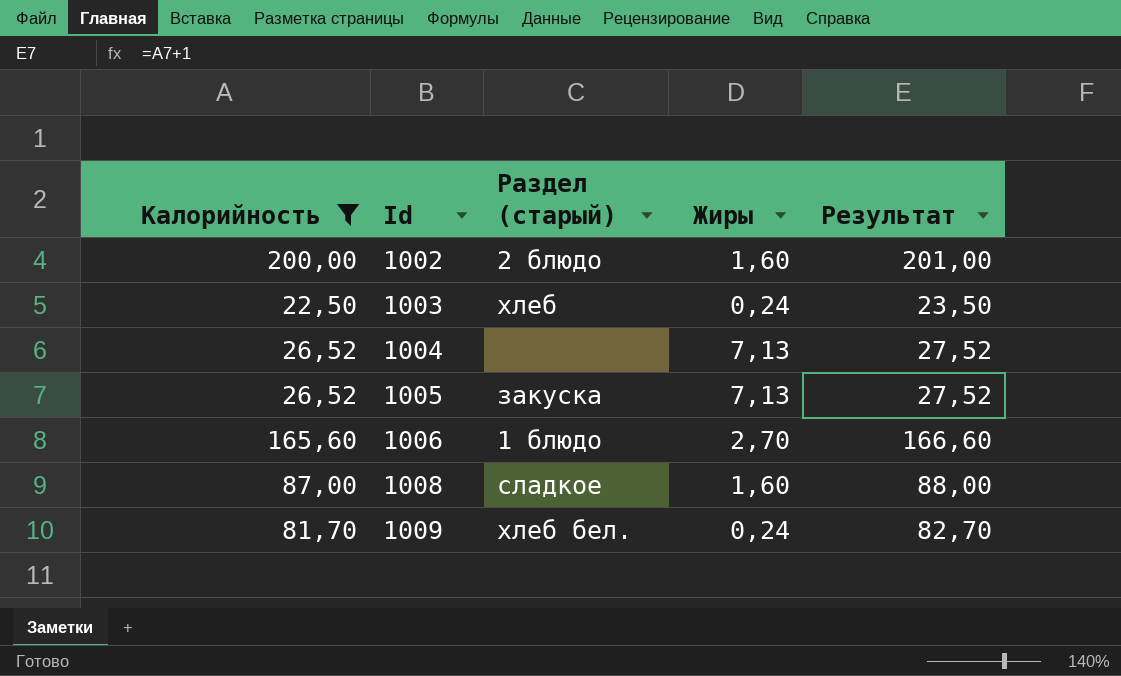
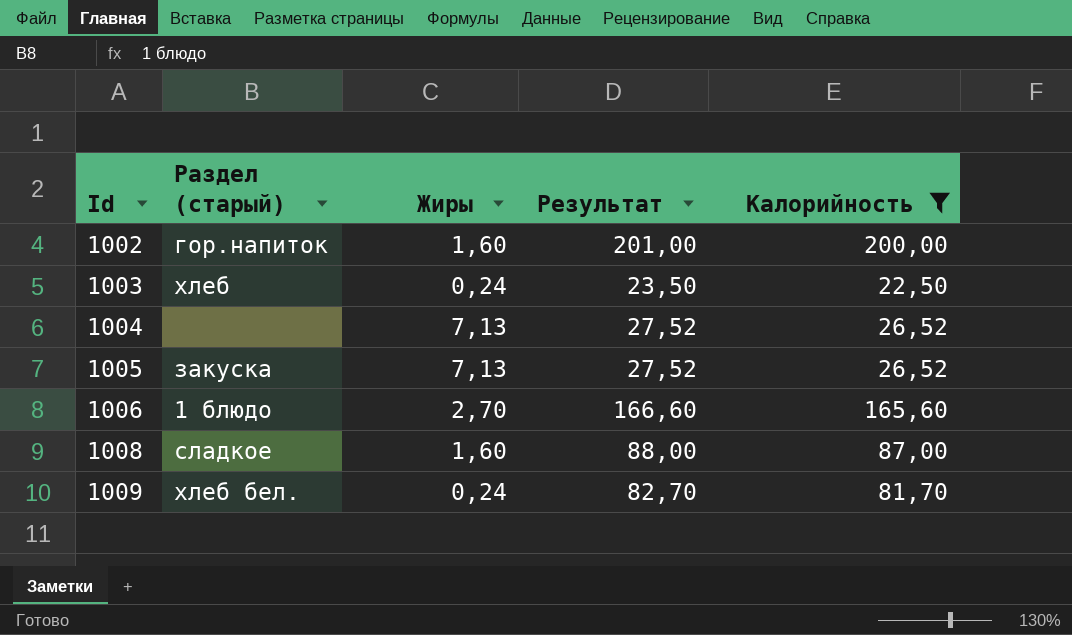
column Калорийность | position: 1 -> 5
1002 | Раздел (старый): 2 блюдо -> гор.напиток

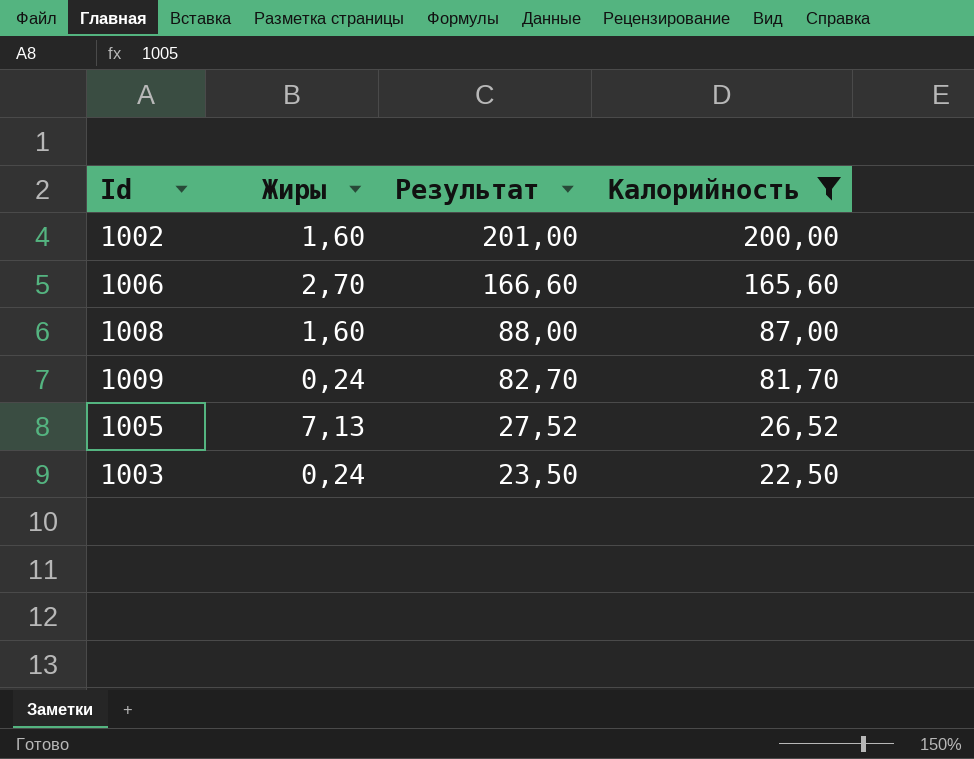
row order: Id ascending -> Результат descending
column Раздел (старый) | position: 2 -> none
row 1004: none | 7,13 | 27,52 | 26,52 -> none

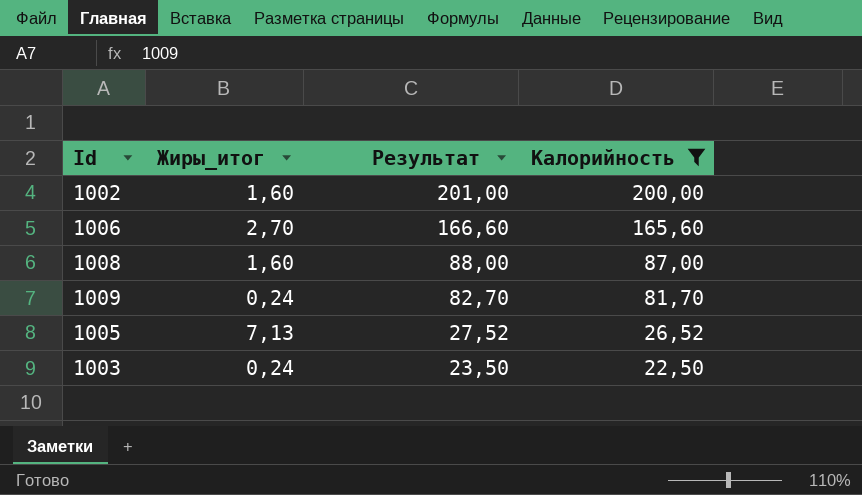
column name: Жиры -> Жиры_итог

